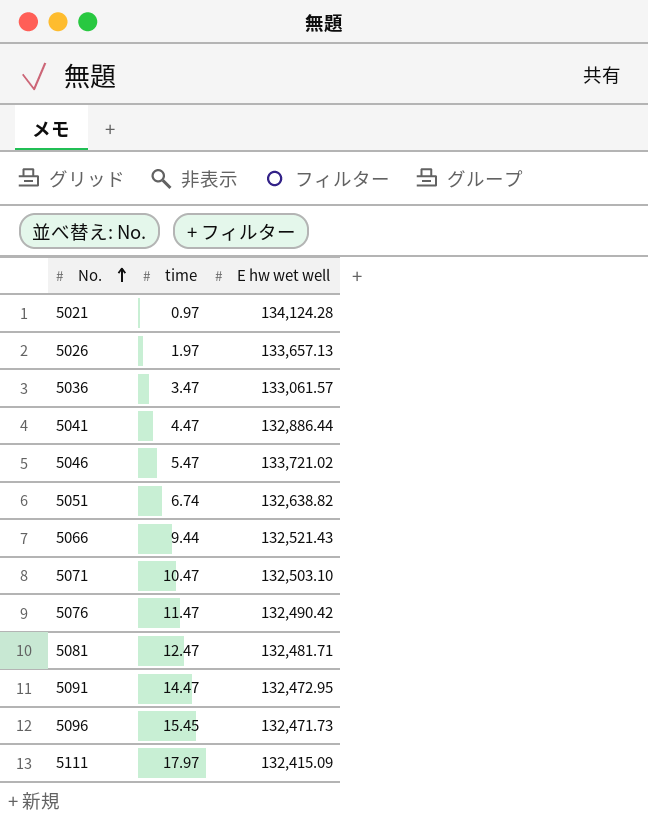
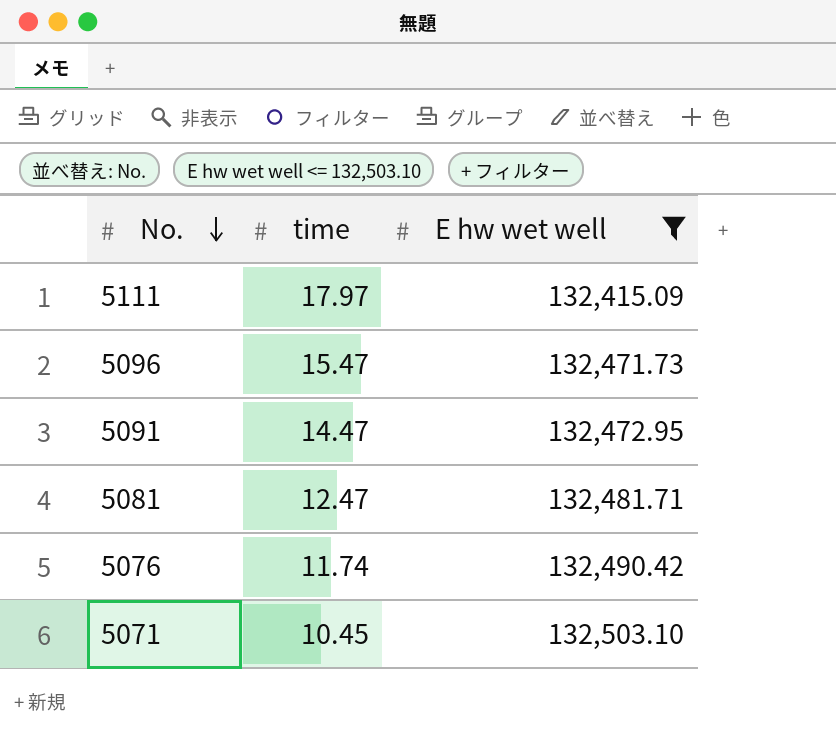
filter: none -> E hw wet well <= 132,503.10
row order: No. ascending -> No. descending
5096 | time: 15.45 -> 15.47
5076 | time: 11.47 -> 11.74
5071 | time: 10.47 -> 10.45

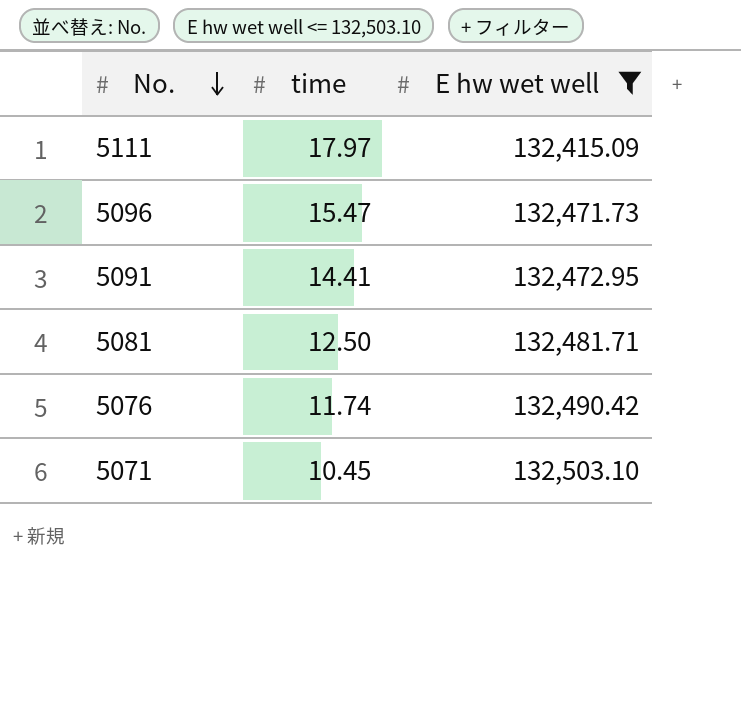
5091 | time: 14.47 -> 14.41
5081 | time: 12.47 -> 12.50

